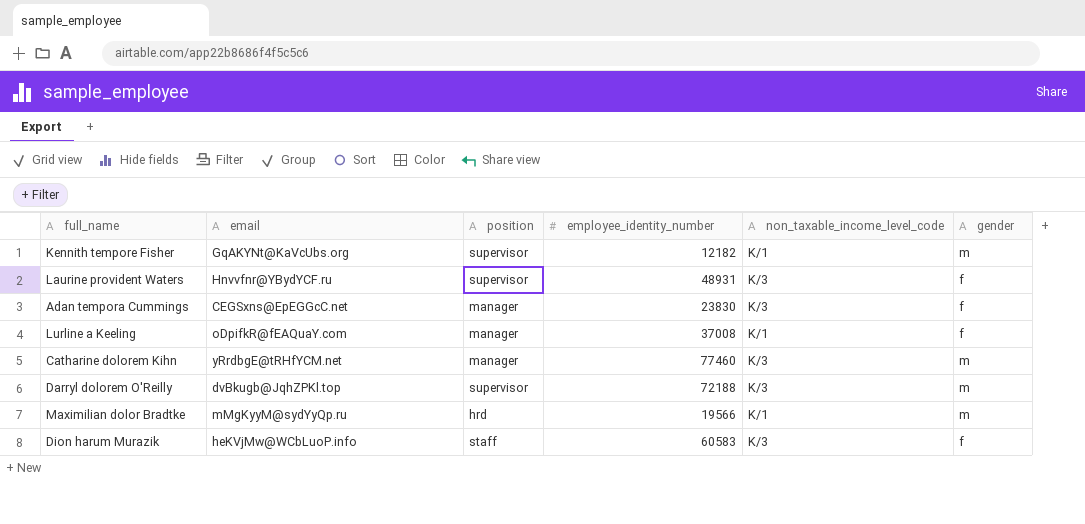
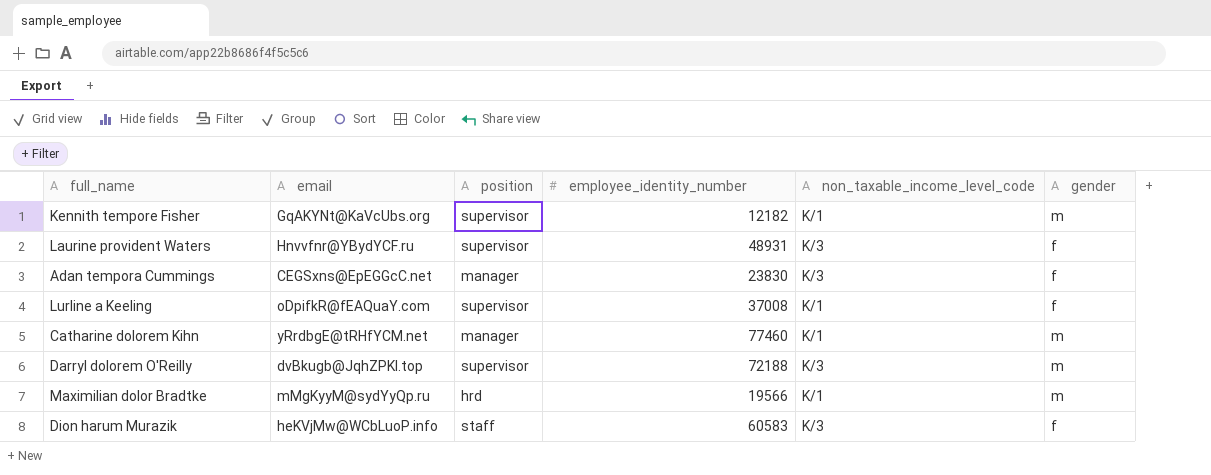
Lurline a Keeling | position: manager -> supervisor
Catharine dolorem Kihn | non_taxable_income_level_code: K/3 -> K/1

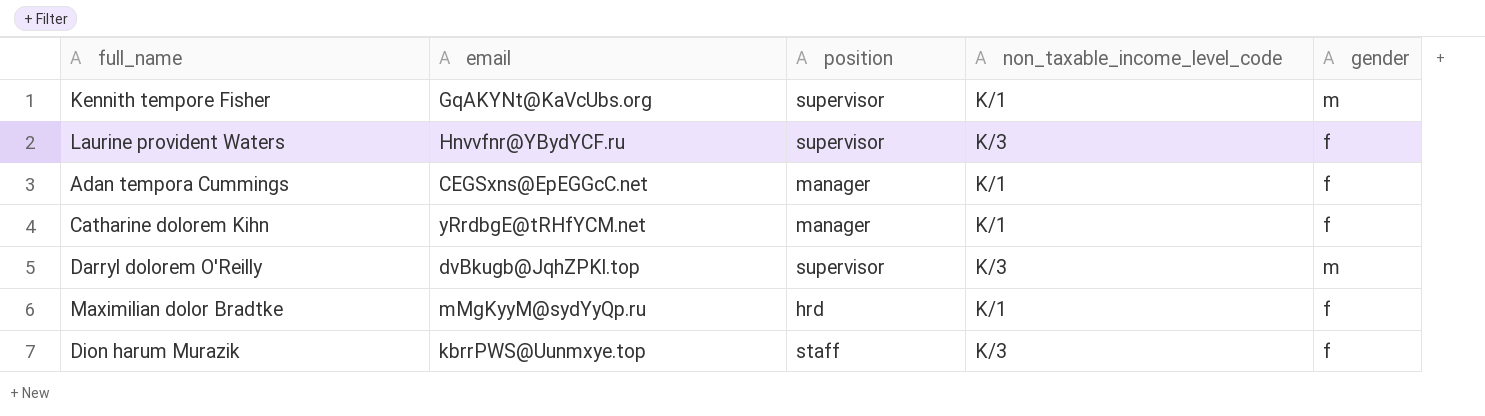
column employee_identity_number | position: 4 -> none
row Lurline a Keeling: oDpifkR@fEAQuaY.com | supervisor | 37008 | K/1 | f -> none
Adan tempora Cummings | non_taxable_income_level_code: K/3 -> K/1
Catharine dolorem Kihn | gender: m -> f
Maximilian dolor Bradtke | gender: m -> f
Dion harum Murazik | email: heKVjMw@WCbLuoP.info -> kbrrPWS@Uunmxye.top

